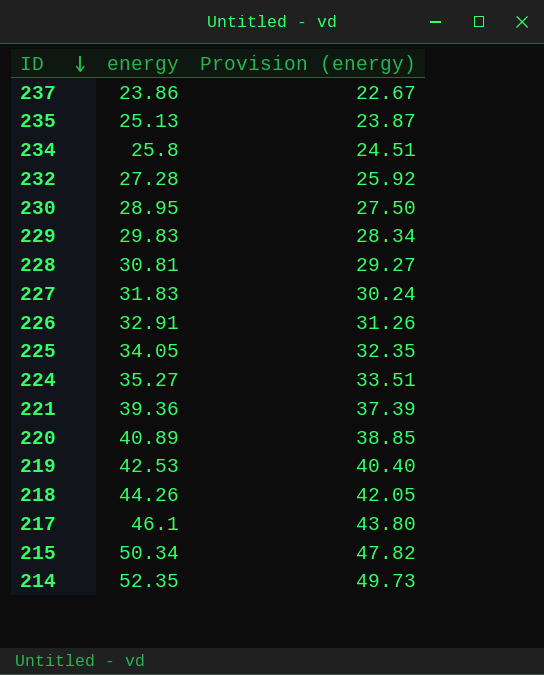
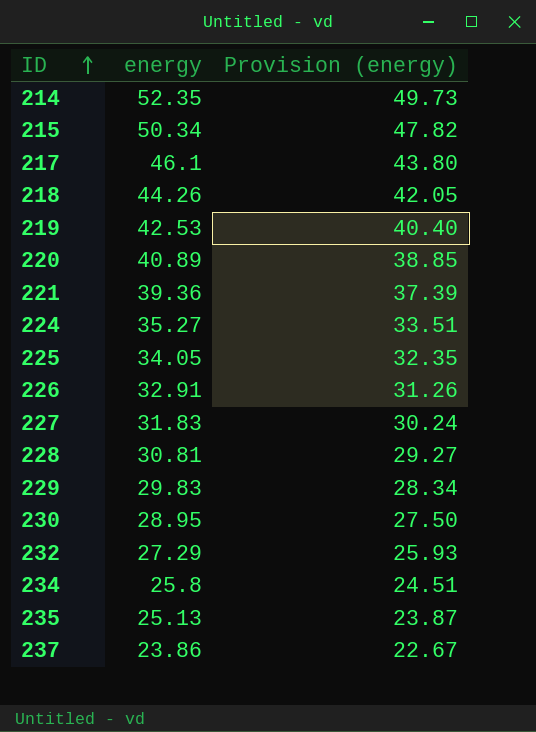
row order: ID descending -> ID ascending
232 | energy: 27.28 -> 27.29
232 | Provision (energy): 25.92 -> 25.93

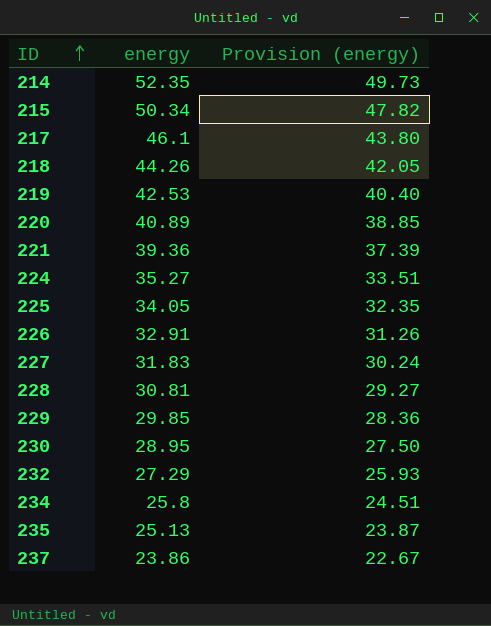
229 | energy: 29.83 -> 29.85
229 | Provision (energy): 28.34 -> 28.36

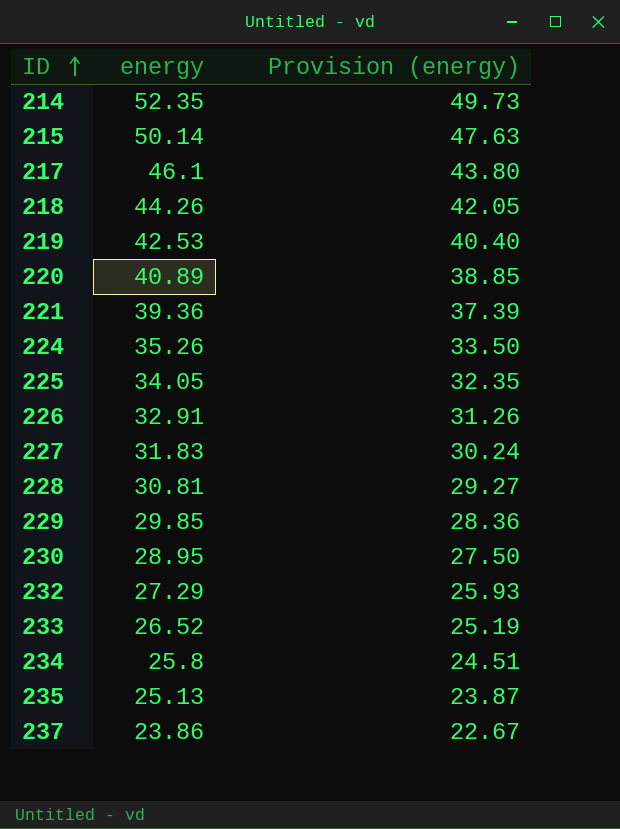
215 | energy: 50.34 -> 50.14
215 | Provision (energy): 47.82 -> 47.63
224 | energy: 35.27 -> 35.26
224 | Provision (energy): 33.51 -> 33.50
row 233: none -> 26.52 | 25.19

